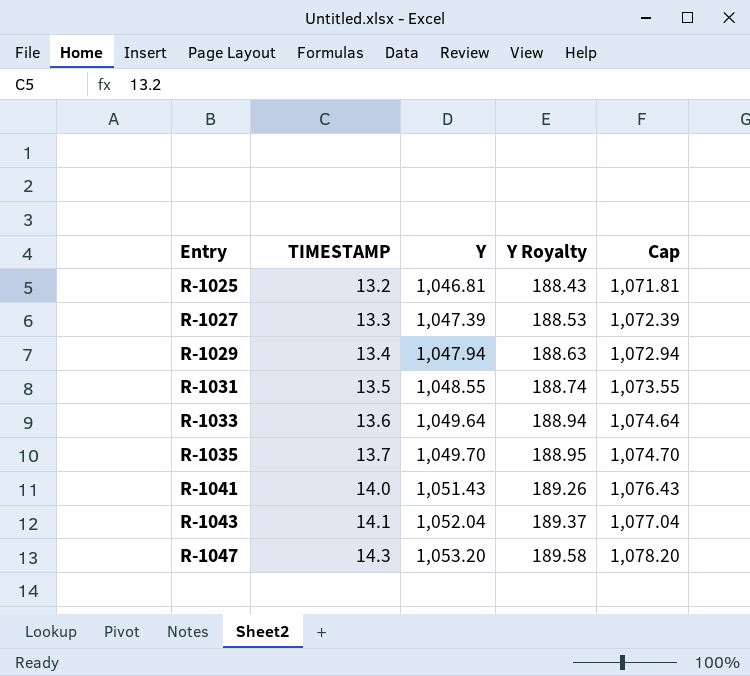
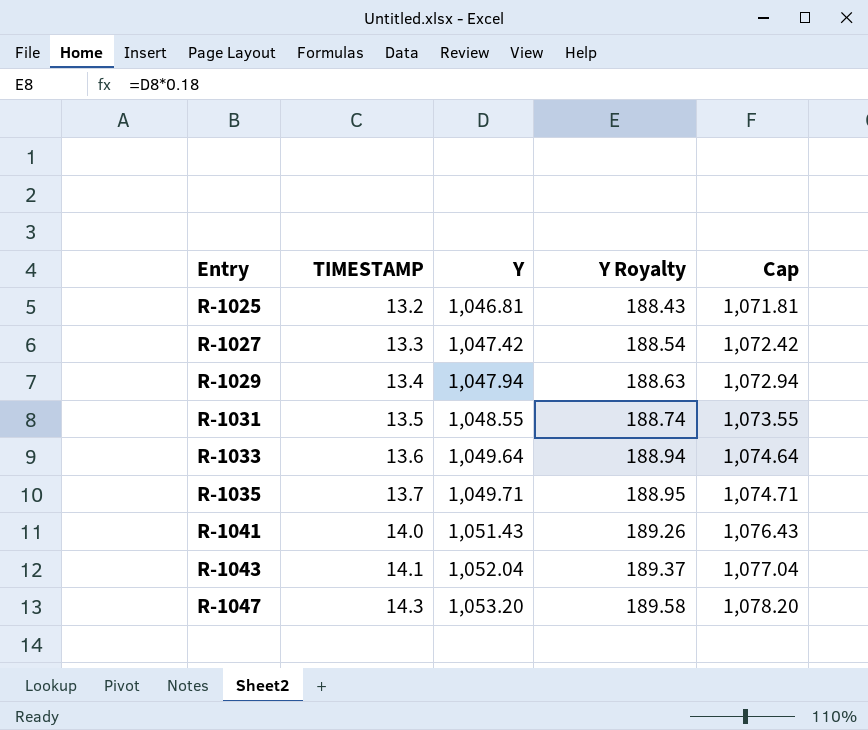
R-1027 | Y: 1,047.39 -> 1,047.42
R-1027 | Y Royalty: 188.53 -> 188.54
R-1027 | Cap: 1,072.39 -> 1,072.42
R-1035 | Y: 1,049.70 -> 1,049.71
R-1035 | Cap: 1,074.70 -> 1,074.71

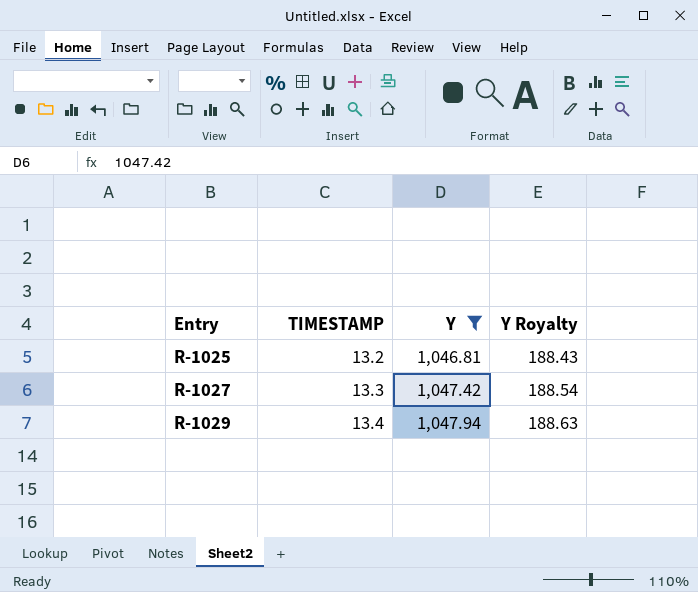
filter: none -> Y <= 1,047.94
column Cap | formula: [Y] + 25 -> none

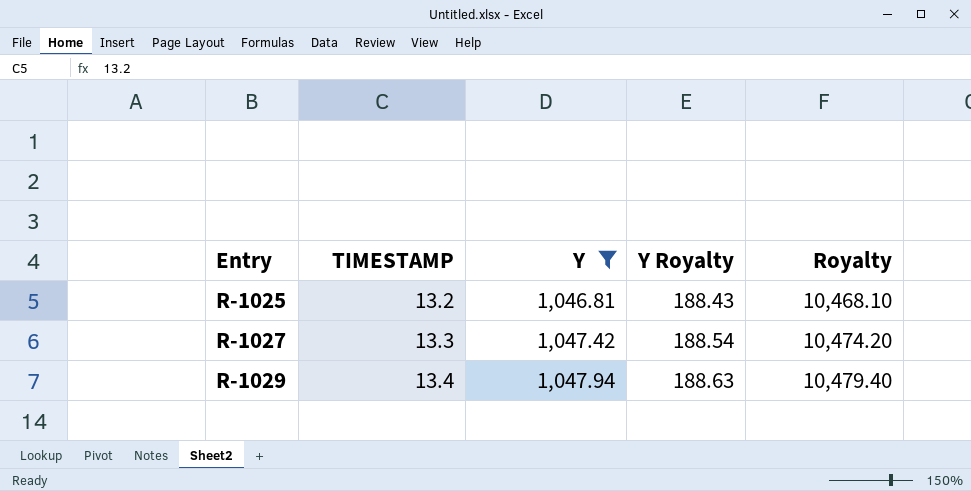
column Royalty | formula: none -> [Y] * 10

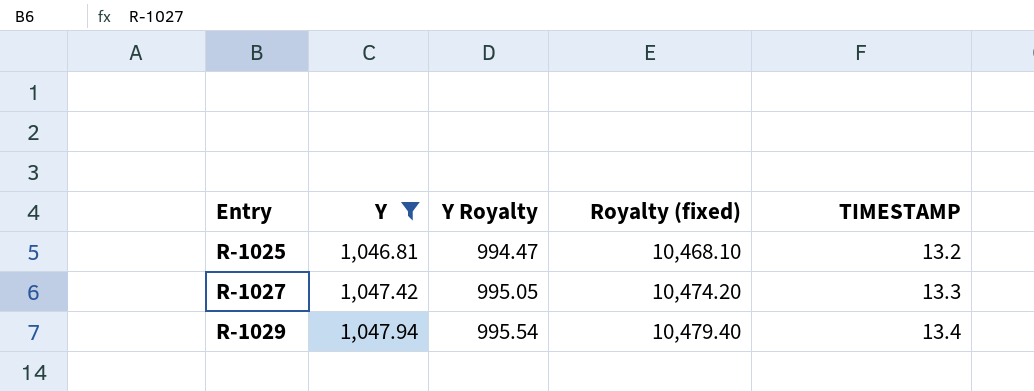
column Y Royalty | formula: [Y] * 0.18 -> [Y] * 0.95
column name: Royalty -> Royalty (fixed)
column TIMESTAMP | position: 2 -> 5

